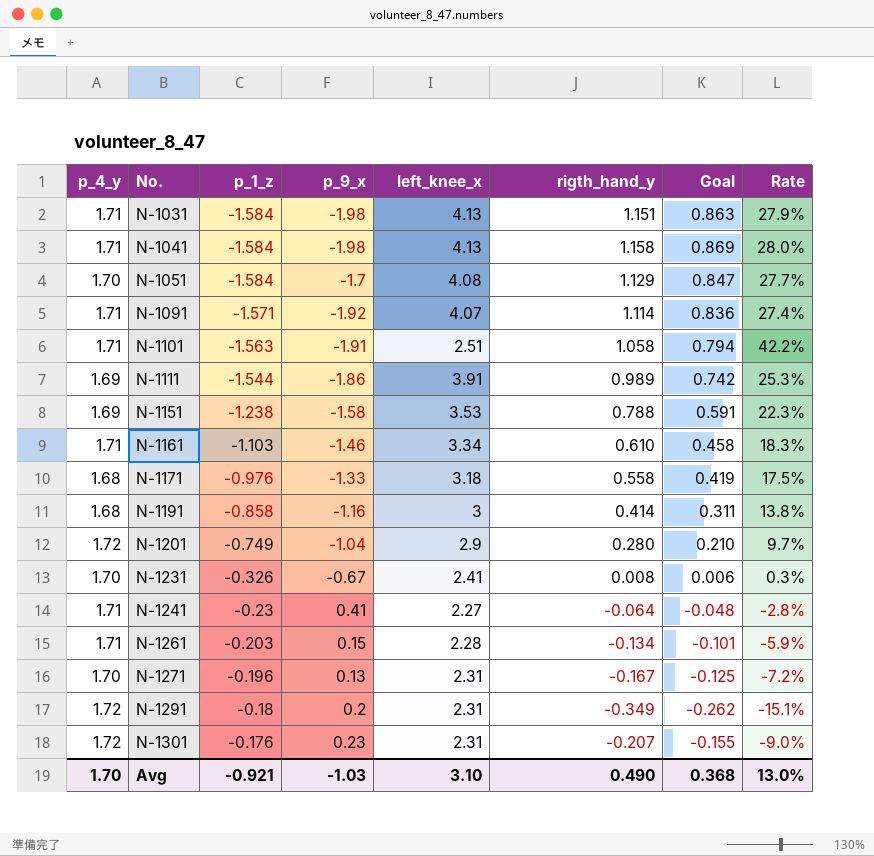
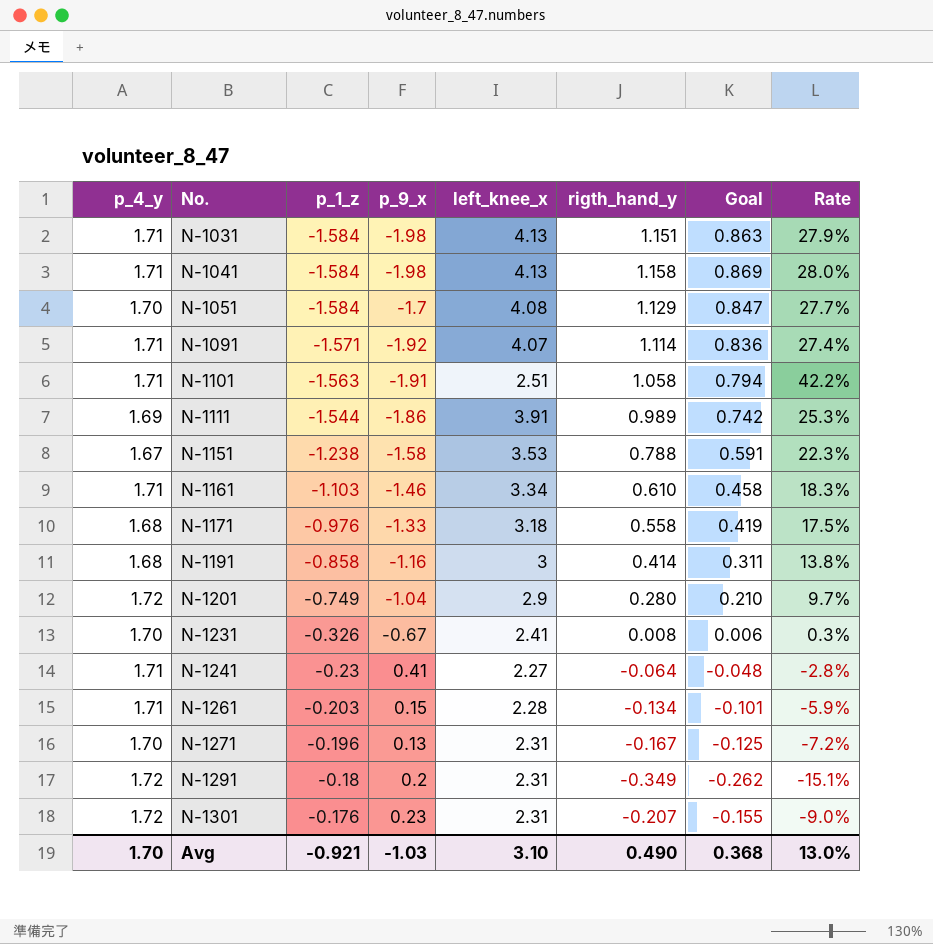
N-1151 | p_4_y: 1.69 -> 1.67

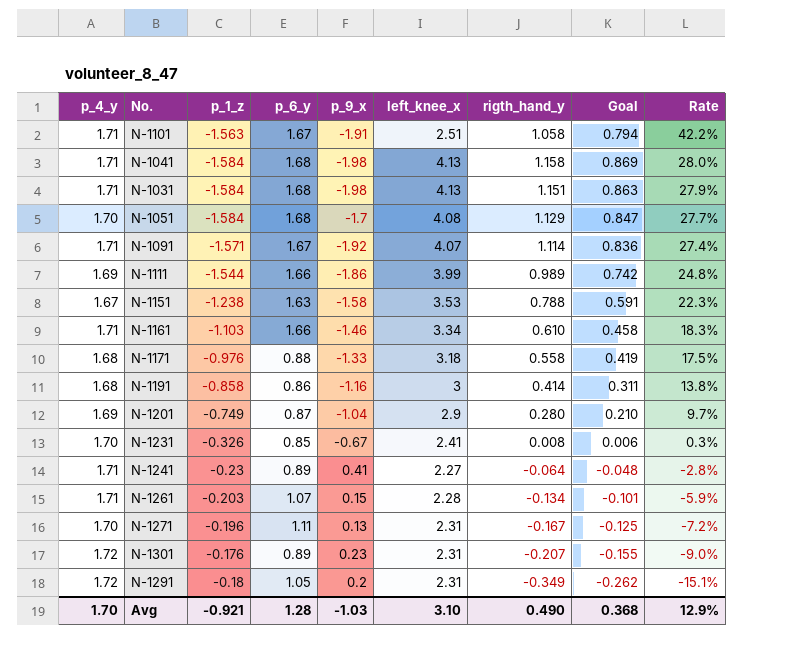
row order: No. ascending -> Rate descending
column p_6_y | position: none -> 4
N-1111 | left_knee_x: 3.91 -> 3.99
N-1111 | Rate: 25.3% -> 24.8%
N-1201 | p_4_y: 1.72 -> 1.69
Avg | Rate: 13.0% -> 12.9%

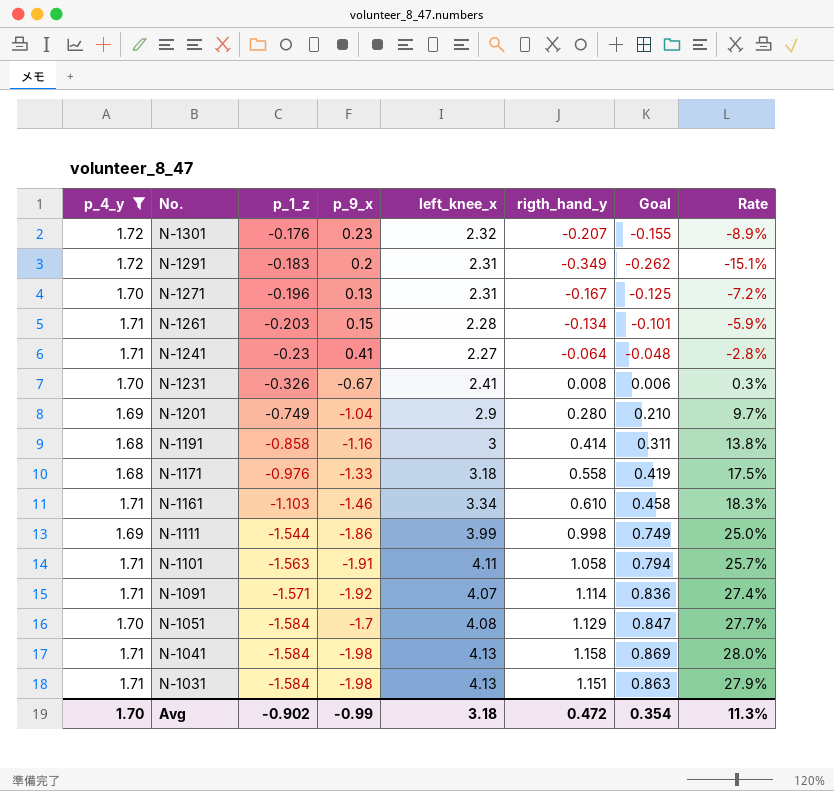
filter: none -> p_4_y != 1.67
row order: Rate descending -> No. descending
column p_6_y | position: 4 -> none
N-1301 | left_knee_x: 2.31 -> 2.32
N-1301 | Rate: -9.0% -> -8.9%
N-1291 | p_1_z: -0.18 -> -0.183
N-1111 | rigth_hand_y: 0.989 -> 0.998
N-1111 | Goal: 0.742 -> 0.749
N-1111 | Rate: 24.8% -> 25.0%
N-1101 | left_knee_x: 2.51 -> 4.11
N-1101 | Rate: 42.2% -> 25.7%
Avg | p_1_z: -0.921 -> -0.902
Avg | p_9_x: -1.03 -> -0.99
Avg | left_knee_x: 3.10 -> 3.18
Avg | rigth_hand_y: 0.490 -> 0.472
Avg | Goal: 0.368 -> 0.354
Avg | Rate: 12.9% -> 11.3%

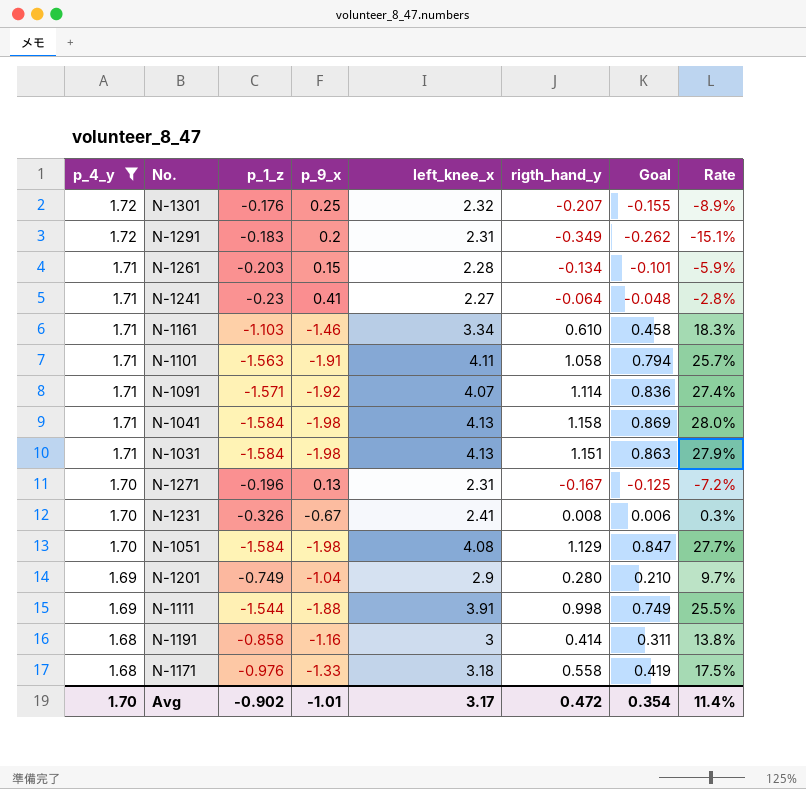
row order: No. descending -> p_4_y descending
N-1301 | p_9_x: 0.23 -> 0.25
N-1051 | p_9_x: -1.7 -> -1.98
N-1111 | p_9_x: -1.86 -> -1.88
N-1111 | left_knee_x: 3.99 -> 3.91
N-1111 | Rate: 25.0% -> 25.5%
Avg | p_9_x: -0.99 -> -1.01
Avg | left_knee_x: 3.18 -> 3.17
Avg | Rate: 11.3% -> 11.4%

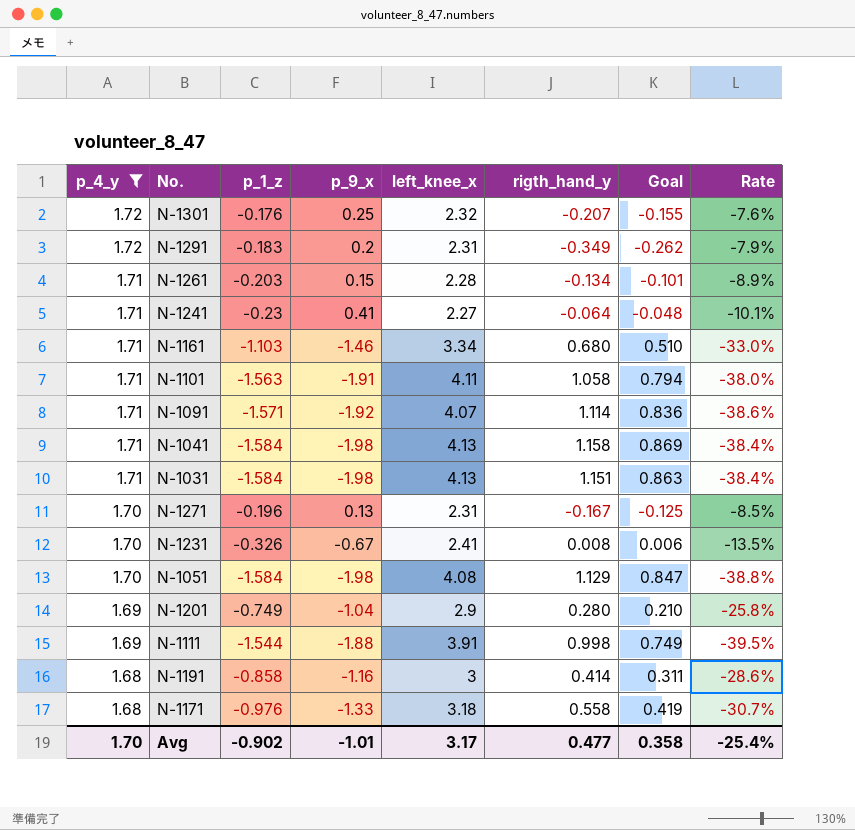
column Rate | formula: [rigth_hand_y] / [left_knee_x] -> [p_1_z] / [left_knee_x]
N-1161 | rigth_hand_y: 0.610 -> 0.680
N-1161 | Goal: 0.458 -> 0.510
Avg | rigth_hand_y: 0.472 -> 0.477
Avg | Goal: 0.354 -> 0.358
Avg | Rate: 11.4% -> -25.4%

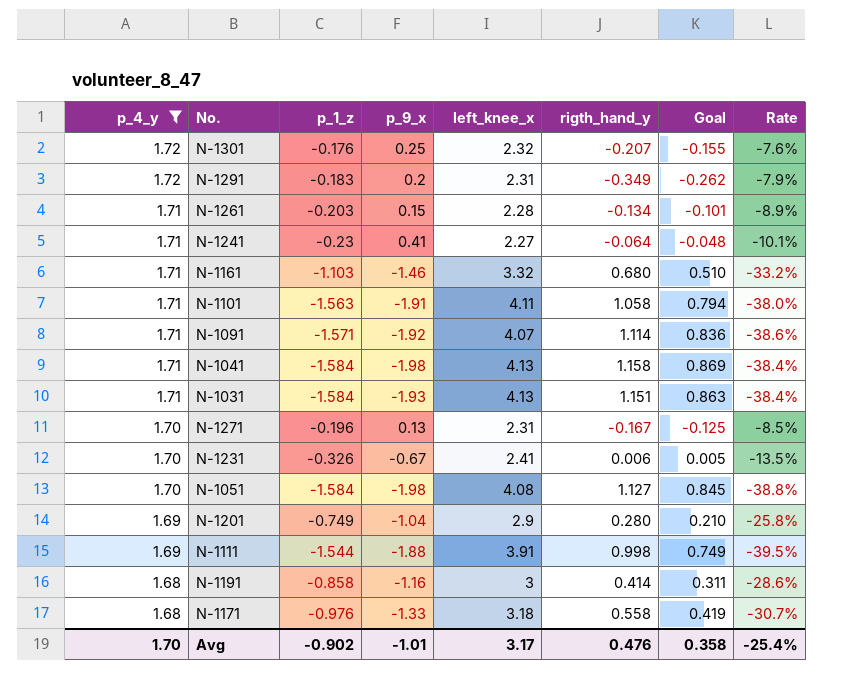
N-1161 | left_knee_x: 3.34 -> 3.32
N-1161 | Rate: -33.0% -> -33.2%
N-1031 | p_9_x: -1.98 -> -1.93
N-1231 | rigth_hand_y: 0.008 -> 0.006
N-1231 | Goal: 0.006 -> 0.005
N-1051 | rigth_hand_y: 1.129 -> 1.127
N-1051 | Goal: 0.847 -> 0.845
Avg | rigth_hand_y: 0.477 -> 0.476

